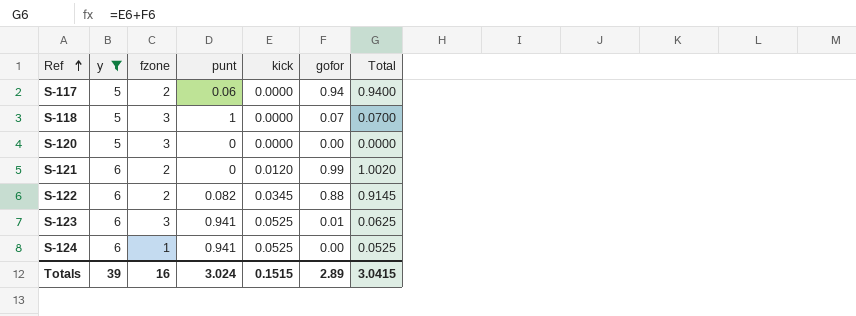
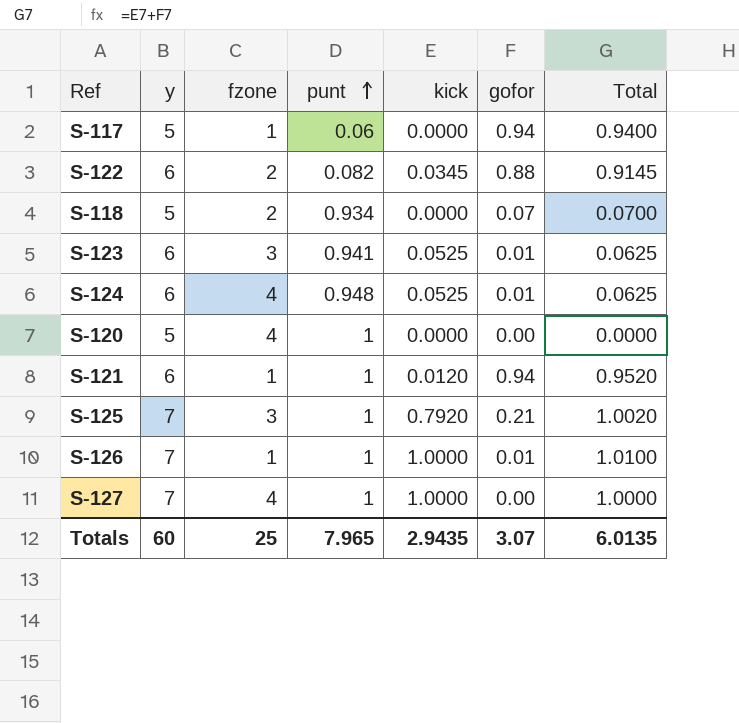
filter: y != 7 -> none
row order: Ref ascending -> punt ascending
S-117 | fzone: 2 -> 1
S-118 | fzone: 3 -> 2
S-118 | punt: 1 -> 0.934
S-124 | fzone: 1 -> 4
S-124 | punt: 0.941 -> 0.948
S-124 | gofor: 0.00 -> 0.01
S-124 | Total: 0.0525 -> 0.0625
S-120 | fzone: 3 -> 4
S-120 | punt: 0 -> 1
S-121 | fzone: 2 -> 1
S-121 | punt: 0 -> 1
S-121 | gofor: 0.99 -> 0.94
S-121 | Total: 1.0020 -> 0.9520
Totals | y: 39 -> 60
Totals | fzone: 16 -> 25
Totals | punt: 3.024 -> 7.965
Totals | kick: 0.1515 -> 2.9435
Totals | gofor: 2.89 -> 3.07
Totals | Total: 3.0415 -> 6.0135

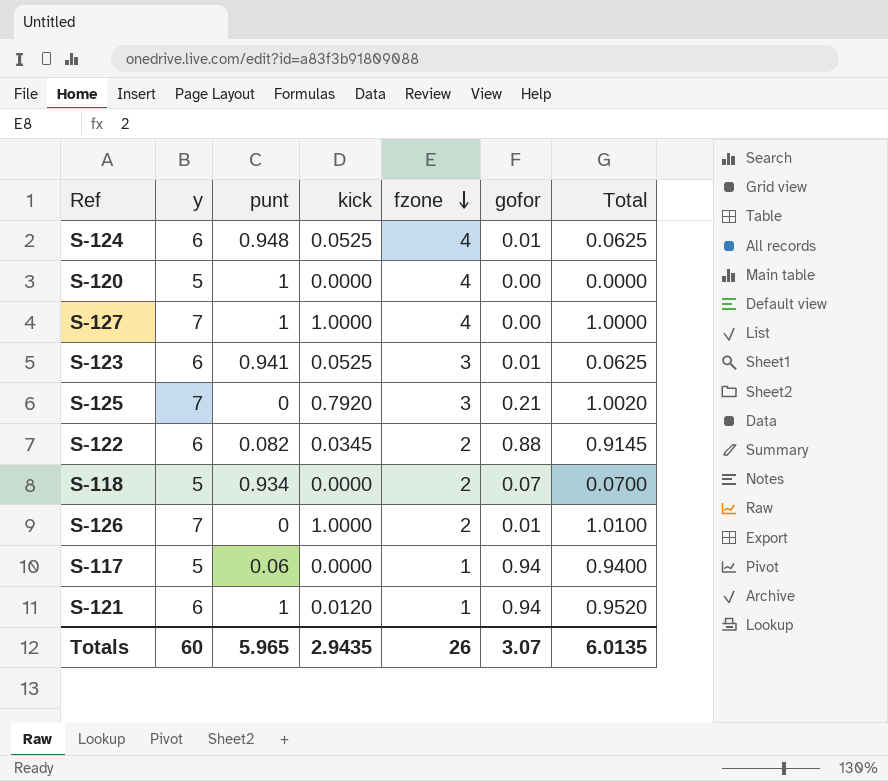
row order: punt ascending -> fzone descending
column fzone | position: 3 -> 5
S-125 | punt: 1 -> 0
S-126 | punt: 1 -> 0
S-126 | fzone: 1 -> 2
Totals | punt: 7.965 -> 5.965
Totals | fzone: 25 -> 26

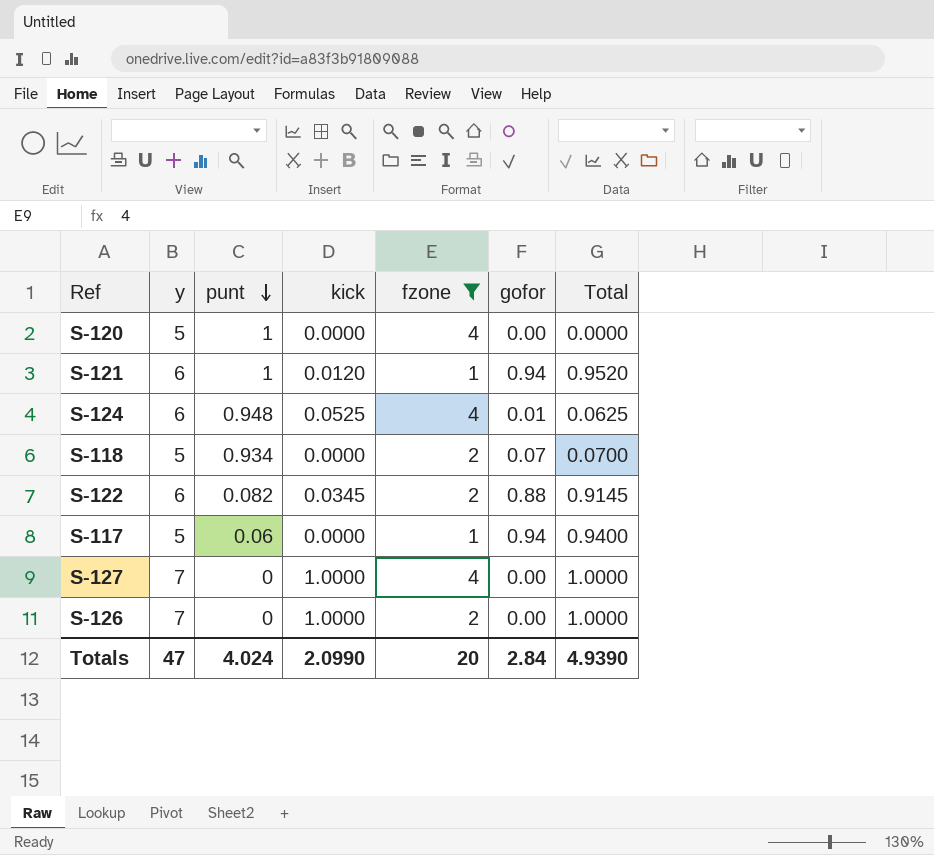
filter: none -> fzone != 3
row order: fzone descending -> punt descending
S-127 | punt: 1 -> 0
S-126 | gofor: 0.01 -> 0.00
S-126 | Total: 1.0100 -> 1.0000
Totals | y: 60 -> 47
Totals | punt: 5.965 -> 4.024
Totals | kick: 2.9435 -> 2.0990
Totals | fzone: 26 -> 20
Totals | gofor: 3.07 -> 2.84
Totals | Total: 6.0135 -> 4.9390

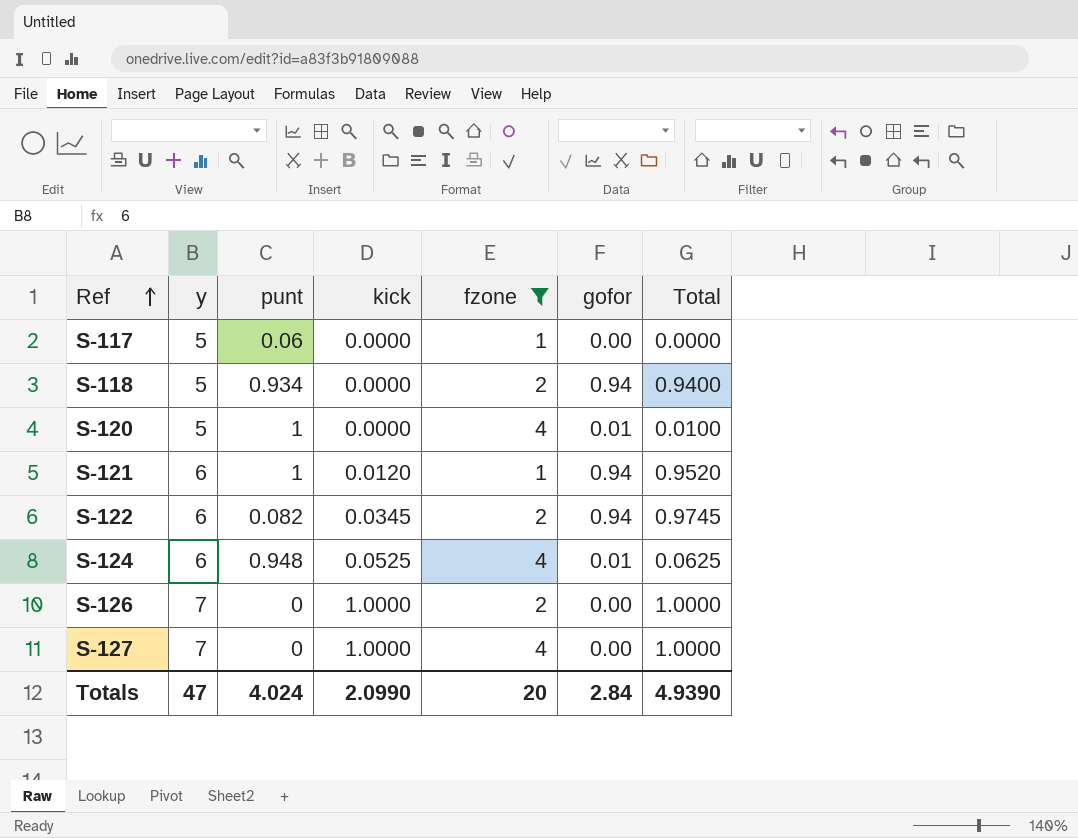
row order: punt descending -> Ref ascending
S-117 | gofor: 0.94 -> 0.00
S-117 | Total: 0.9400 -> 0.0000
S-118 | gofor: 0.07 -> 0.94
S-118 | Total: 0.0700 -> 0.9400
S-120 | gofor: 0.00 -> 0.01
S-120 | Total: 0.0000 -> 0.0100
S-122 | gofor: 0.88 -> 0.94
S-122 | Total: 0.9145 -> 0.9745

